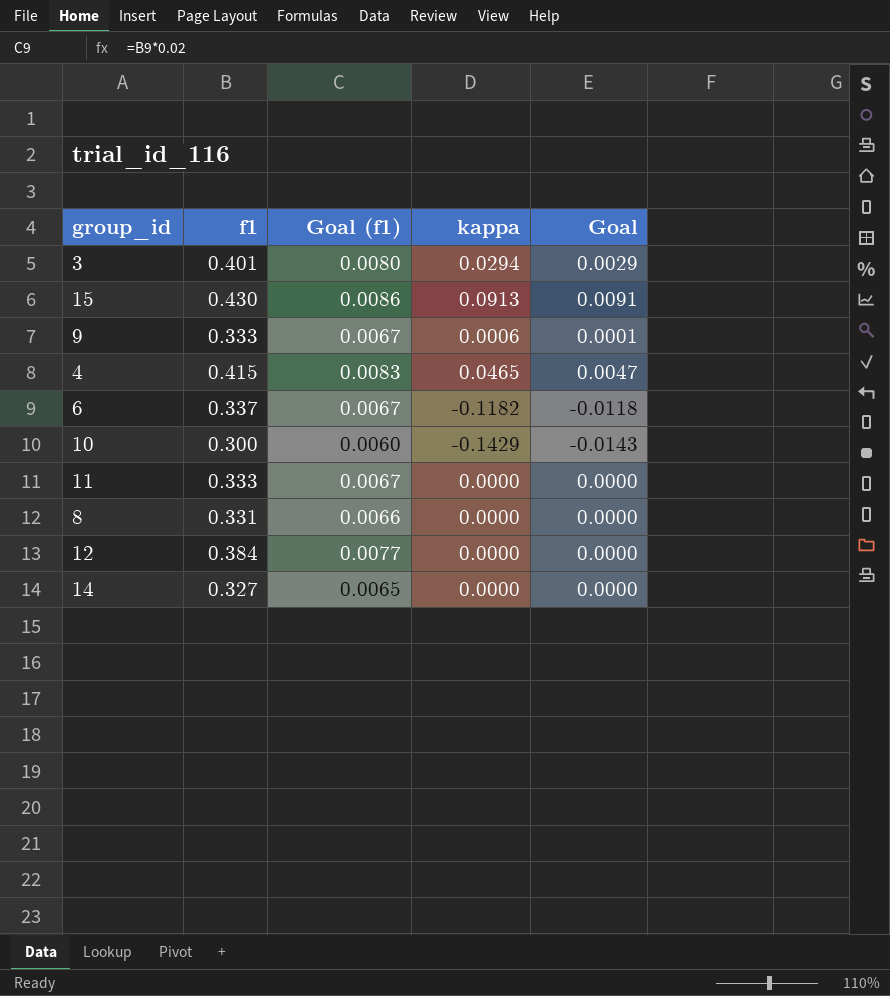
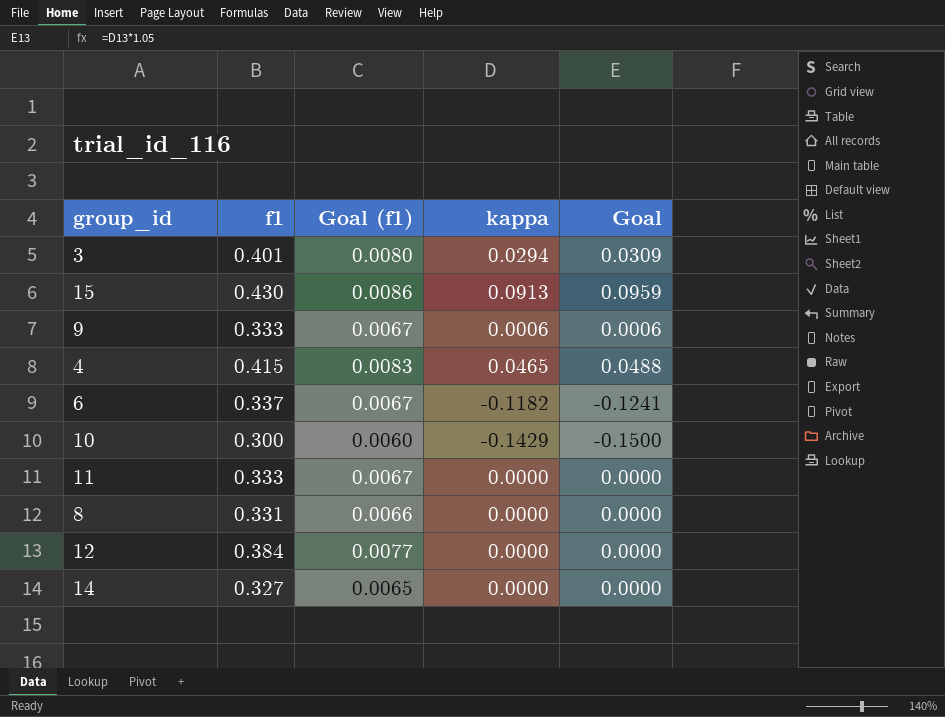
column Goal | formula: [kappa] * 0.1 -> [kappa] * 1.05

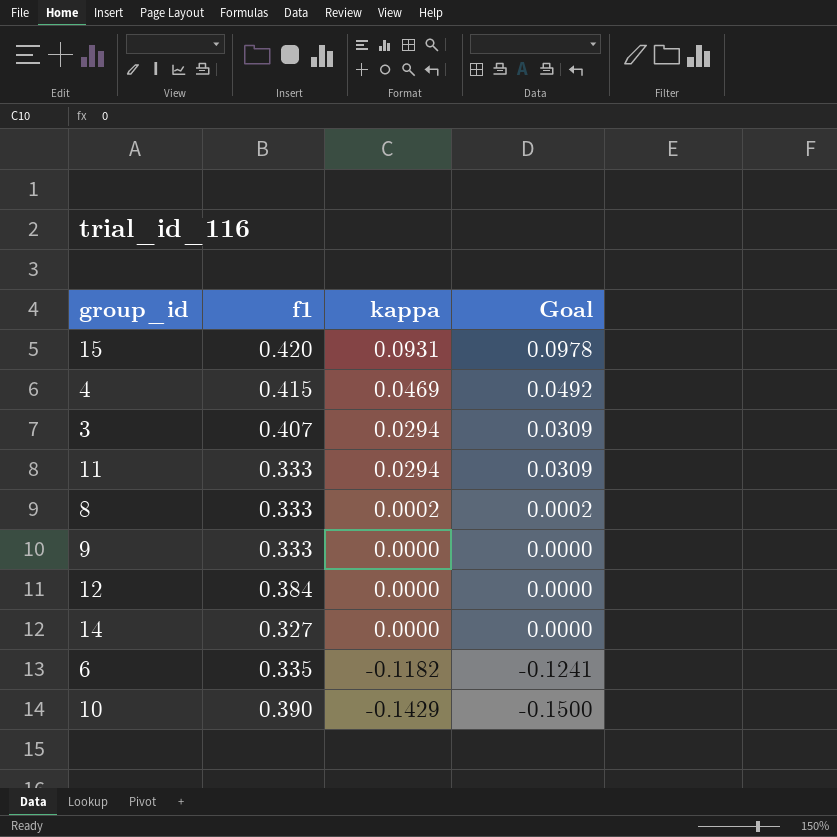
row order: none -> kappa descending
column Goal (f1) | formula: [f1] * 0.02 -> none
15 | f1: 0.430 -> 0.420
15 | kappa: 0.0913 -> 0.0931
15 | Goal: 0.0959 -> 0.0978
4 | kappa: 0.0465 -> 0.0469
4 | Goal: 0.0488 -> 0.0492
3 | f1: 0.401 -> 0.407
11 | kappa: 0.0000 -> 0.0294
11 | Goal: 0.0000 -> 0.0309
8 | f1: 0.331 -> 0.333
8 | kappa: 0.0000 -> 0.0002
8 | Goal: 0.0000 -> 0.0002
9 | kappa: 0.0006 -> 0.0000
9 | Goal: 0.0006 -> 0.0000
6 | f1: 0.337 -> 0.335
10 | f1: 0.300 -> 0.390

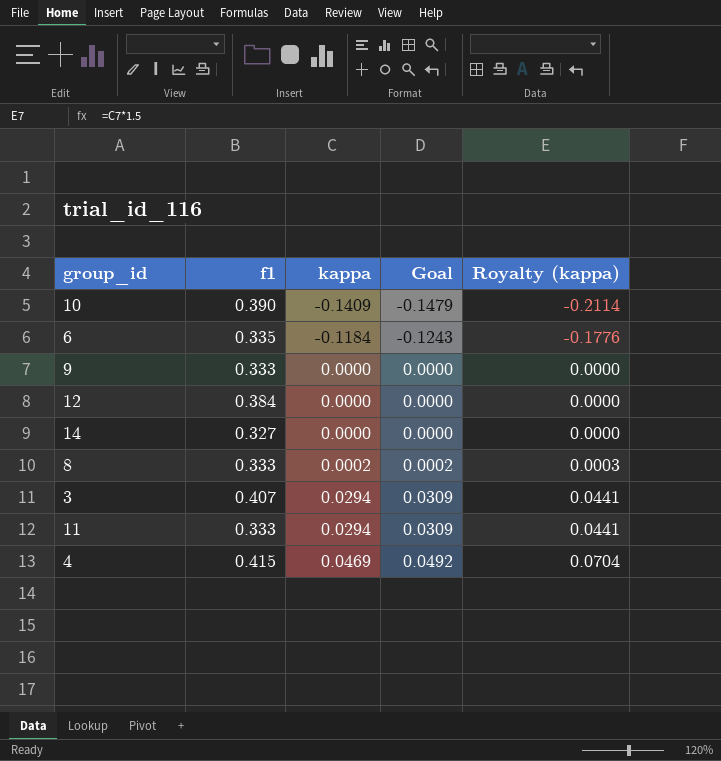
row order: kappa descending -> kappa ascending
column Royalty (kappa) | formula: none -> [kappa] * 1.5
row 15: 0.420 | 0.0931 | 0.0978 -> none
10 | kappa: -0.1429 -> -0.1409
10 | Goal: -0.1500 -> -0.1479
6 | kappa: -0.1182 -> -0.1184
6 | Goal: -0.1241 -> -0.1243

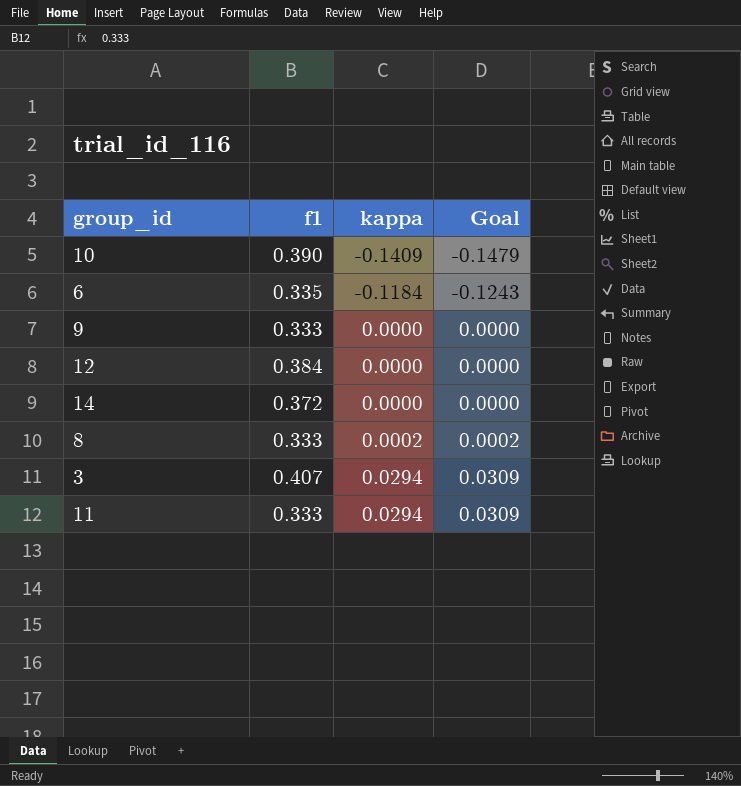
column Royalty (kappa) | formula: [kappa] * 1.5 -> none
row 4: 0.415 | 0.0469 | 0.0492 | 0.0704 -> none
14 | f1: 0.327 -> 0.372

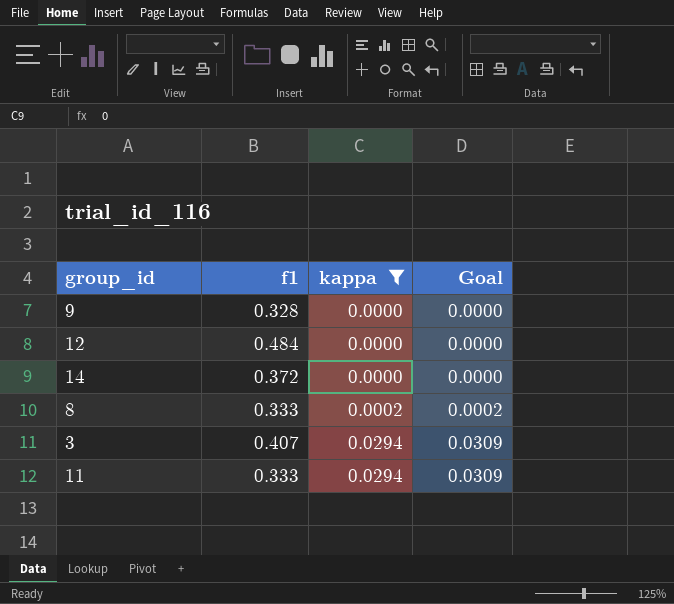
filter: none -> kappa >= 0.0000
9 | f1: 0.333 -> 0.328
12 | f1: 0.384 -> 0.484

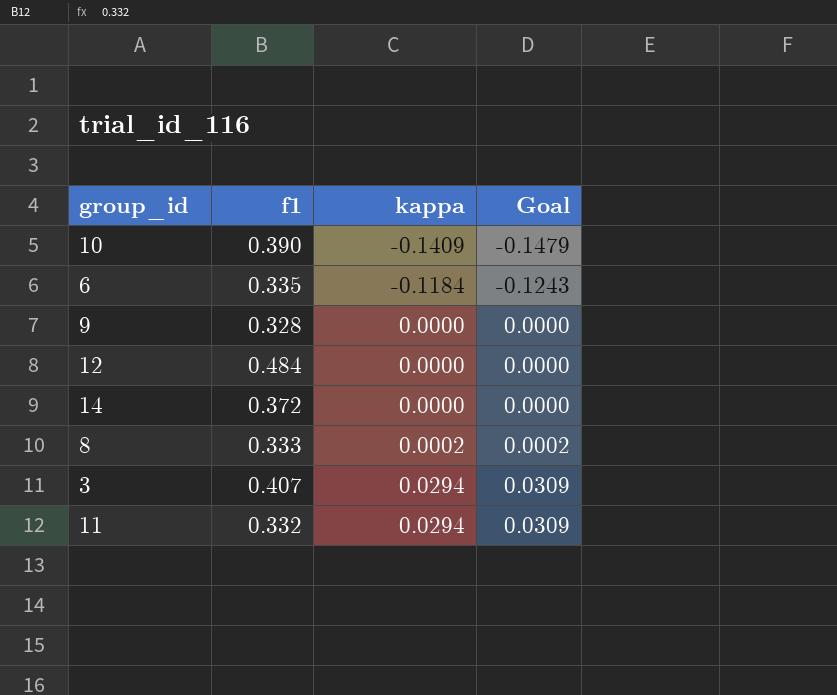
filter: kappa >= 0.0000 -> none
11 | f1: 0.333 -> 0.332

